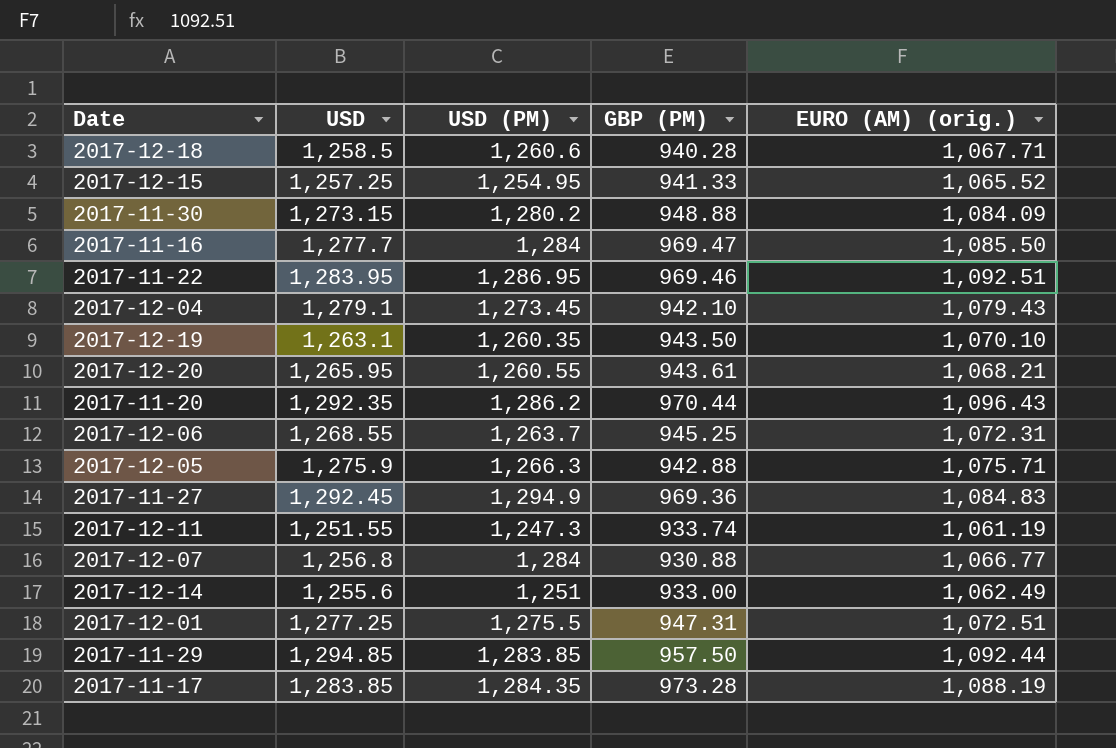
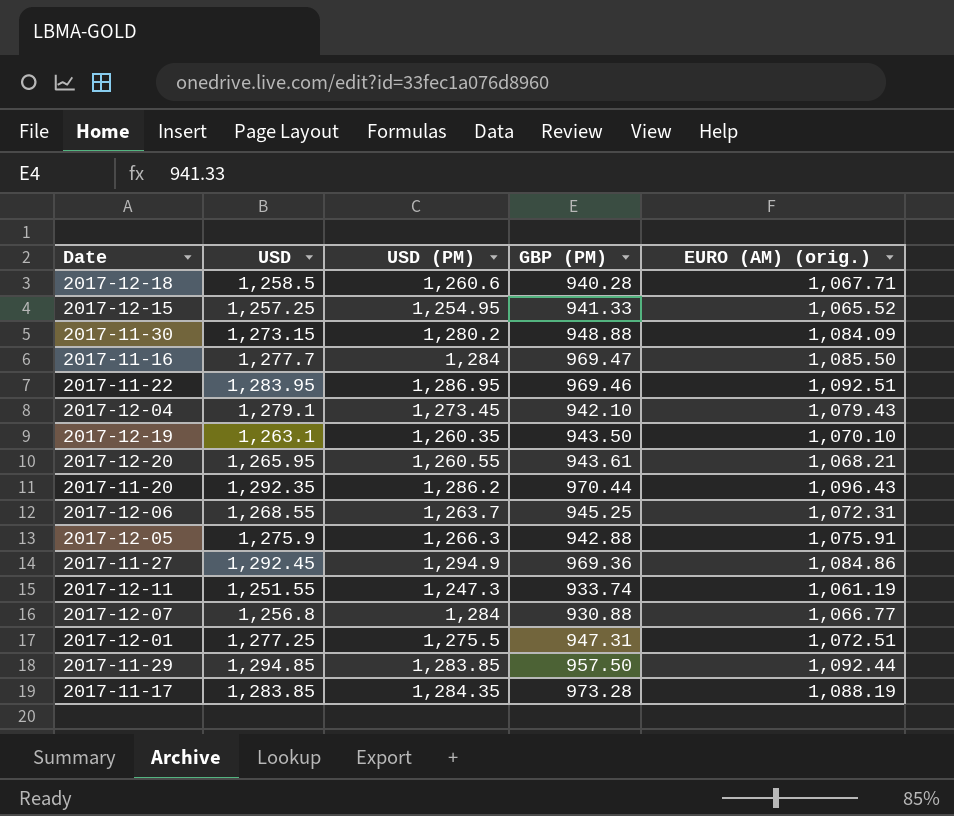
row 2017-12-14: 1,255.6 | 1,251 | 933.00 | 1,062.49 -> none
2017-12-05 | EURO (AM) (orig.): 1,075.71 -> 1,075.91
2017-11-27 | EURO (AM) (orig.): 1,084.83 -> 1,084.86

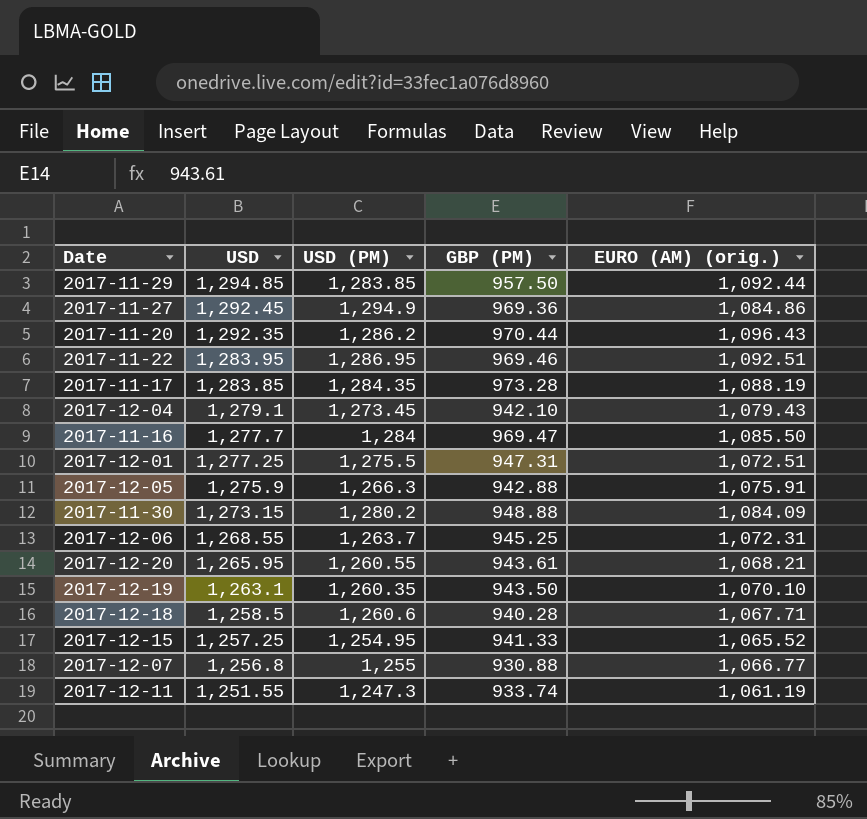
row order: none -> USD descending
2017-12-07 | USD (PM): 1,284 -> 1,255

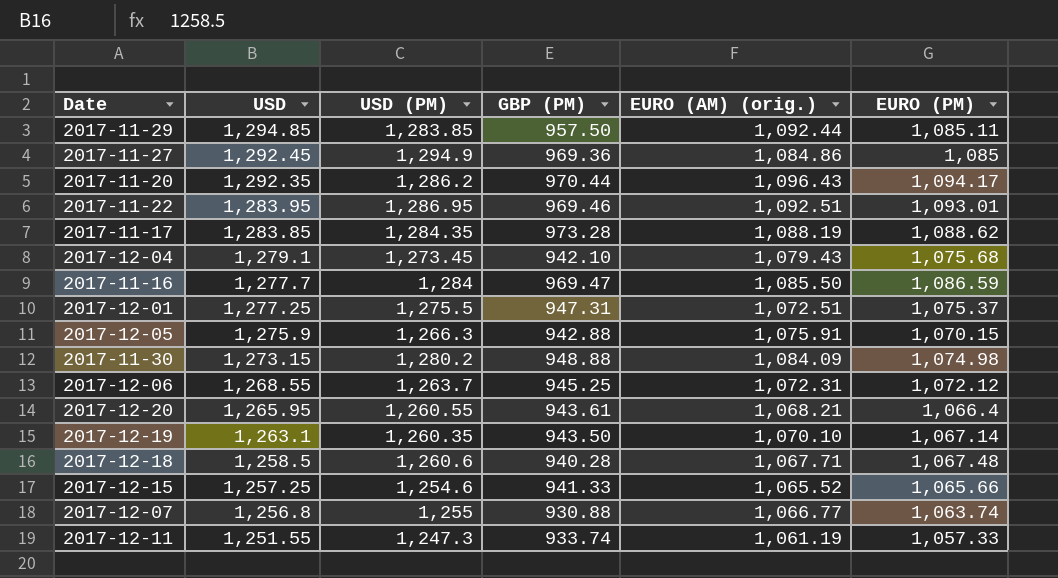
column EURO (PM) | position: none -> 6
2017-12-15 | USD (PM): 1,254.95 -> 1,254.6

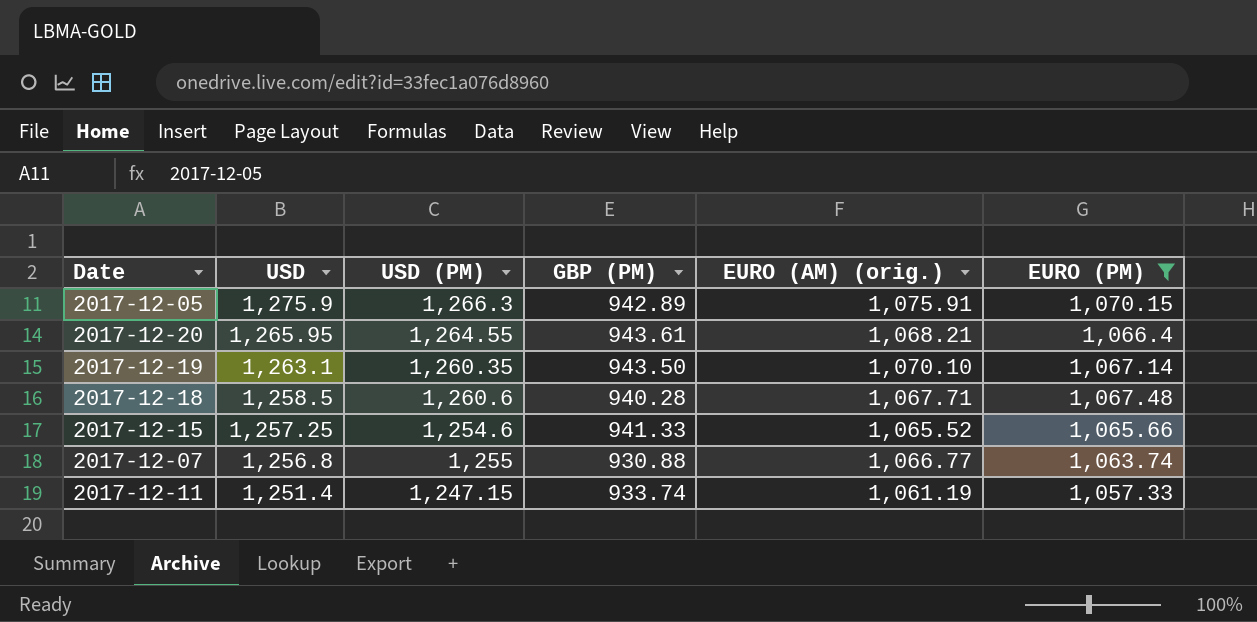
filter: none -> EURO (PM) <= 1,070.15
2017-12-05 | GBP (PM): 942.88 -> 942.89
2017-12-20 | USD (PM): 1,260.55 -> 1,264.55
2017-12-11 | USD: 1,251.55 -> 1,251.4
2017-12-11 | USD (PM): 1,247.3 -> 1,247.15

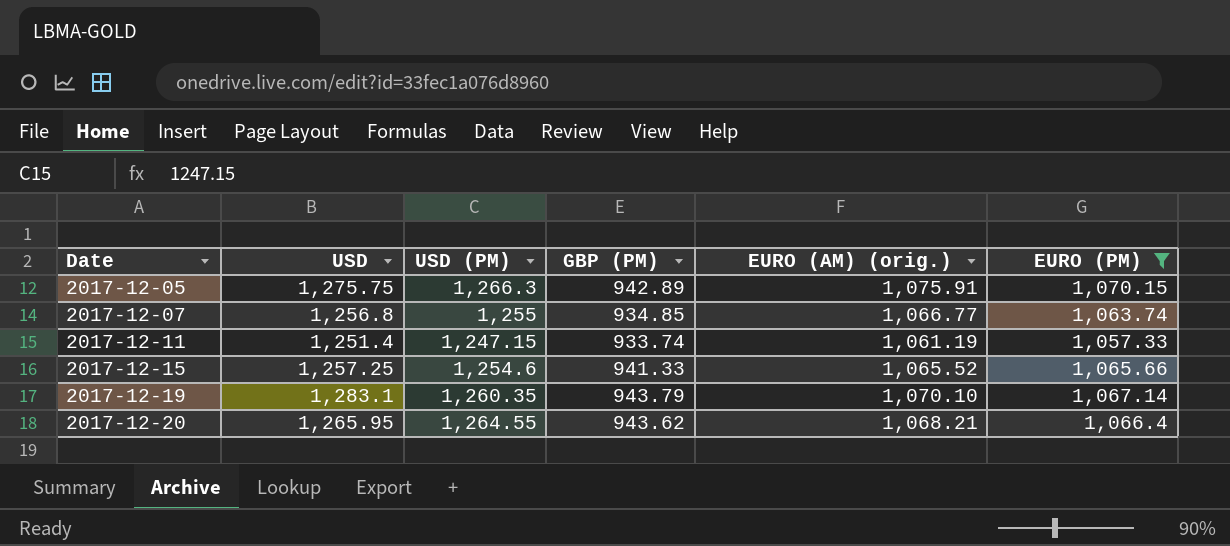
row order: USD descending -> Date ascending
row 2017-12-18: 1,258.5 | 1,260.6 | 940.28 | 1,067.71 | 1,067.48 -> none
2017-12-05 | USD: 1,275.9 -> 1,275.75
2017-12-07 | GBP (PM): 930.88 -> 934.85
2017-12-19 | USD: 1,263.1 -> 1,283.1
2017-12-19 | GBP (PM): 943.50 -> 943.79
2017-12-20 | GBP (PM): 943.61 -> 943.62

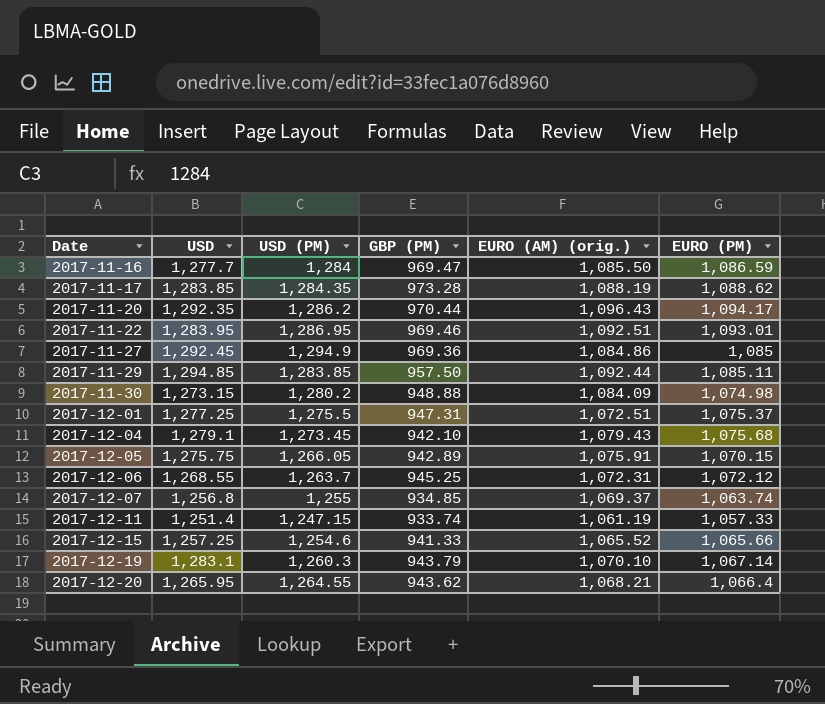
filter: EURO (PM) <= 1,070.15 -> none
2017-12-05 | USD (PM): 1,266.3 -> 1,266.05
2017-12-07 | EURO (AM) (orig.): 1,066.77 -> 1,069.37
2017-12-19 | USD (PM): 1,260.35 -> 1,260.3

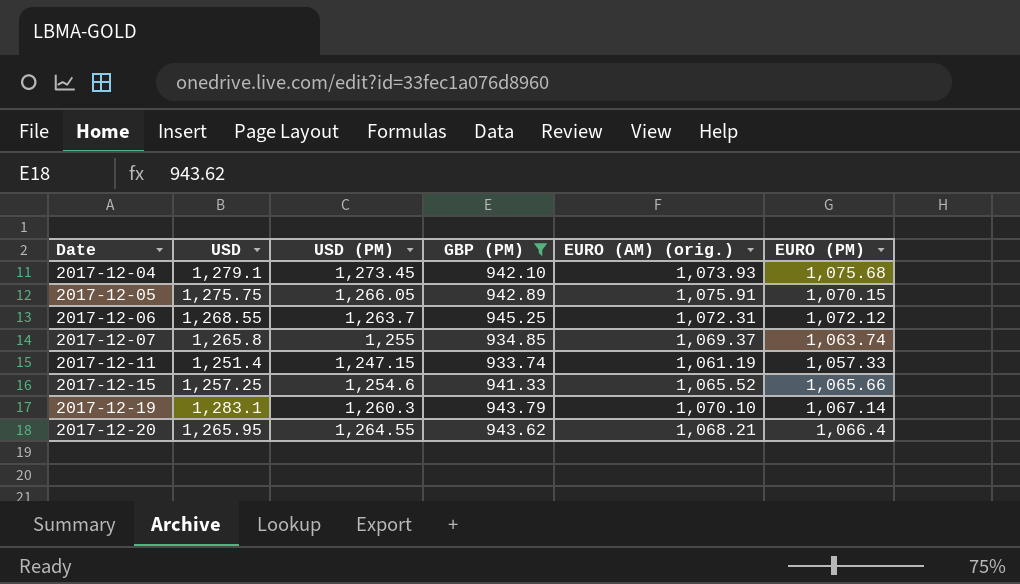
filter: none -> GBP (PM) <= 945.25
2017-12-04 | EURO (AM) (orig.): 1,079.43 -> 1,073.93
2017-12-07 | USD: 1,256.8 -> 1,265.8

